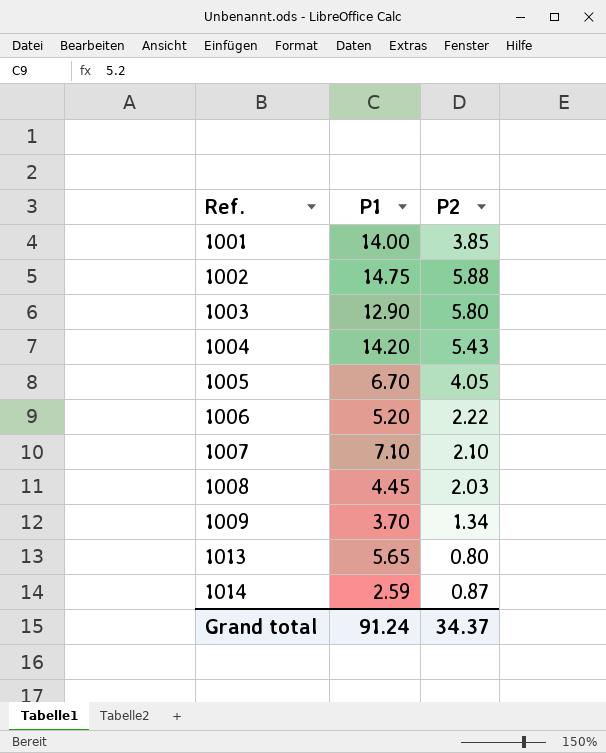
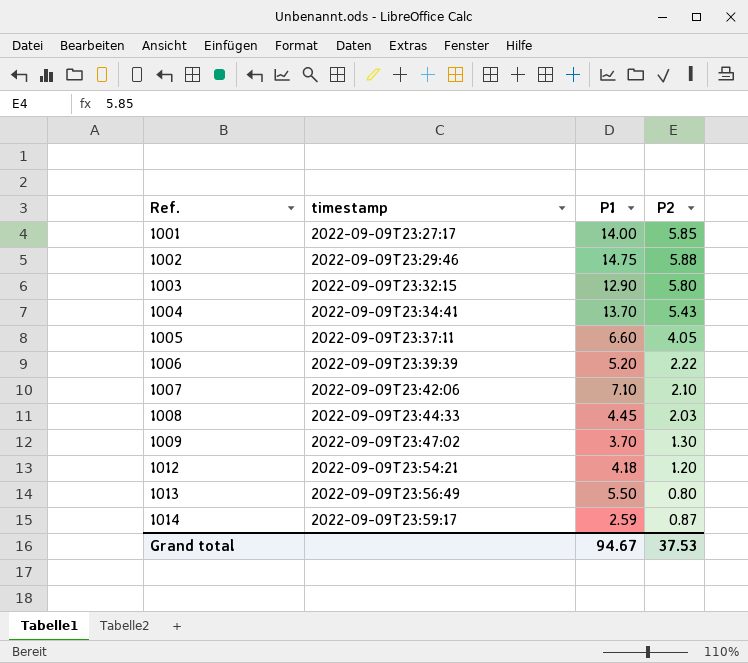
column timestamp | position: none -> 2
1001 | P2: 3.85 -> 5.85
1004 | P1: 14.20 -> 13.70
1005 | P1: 6.70 -> 6.60
1009 | P2: 1.34 -> 1.30
row 1012: none -> 2022-09-09T23:54:21 | 4.18 | 1.20
1013 | P1: 5.65 -> 5.50
Grand total | P1: 91.24 -> 94.67
Grand total | P2: 34.37 -> 37.53

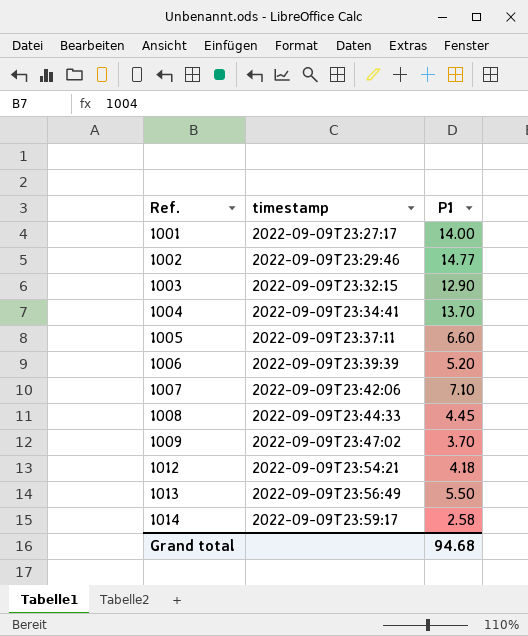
column P2 | position: 4 -> none
1002 | P1: 14.75 -> 14.77
1014 | P1: 2.59 -> 2.58
Grand total | P1: 94.67 -> 94.68

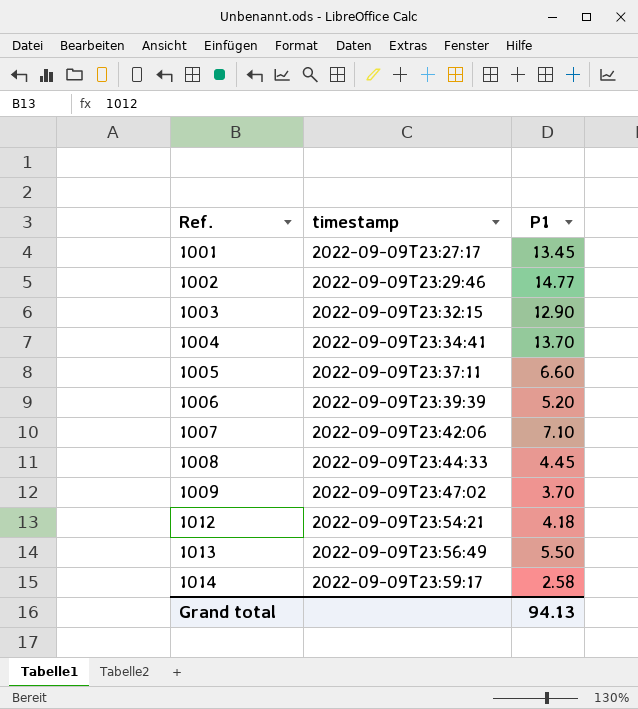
1001 | P1: 14.00 -> 13.45
Grand total | P1: 94.68 -> 94.13

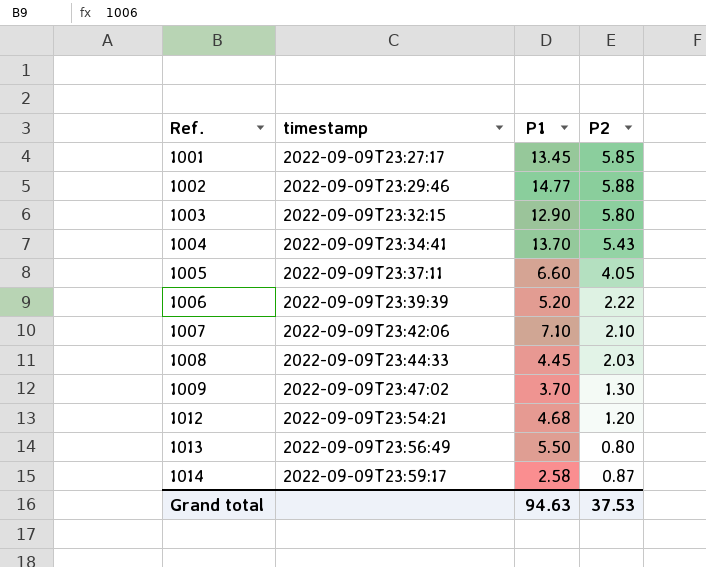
column P2 | position: none -> 4
1012 | P1: 4.18 -> 4.68
Grand total | P1: 94.13 -> 94.63

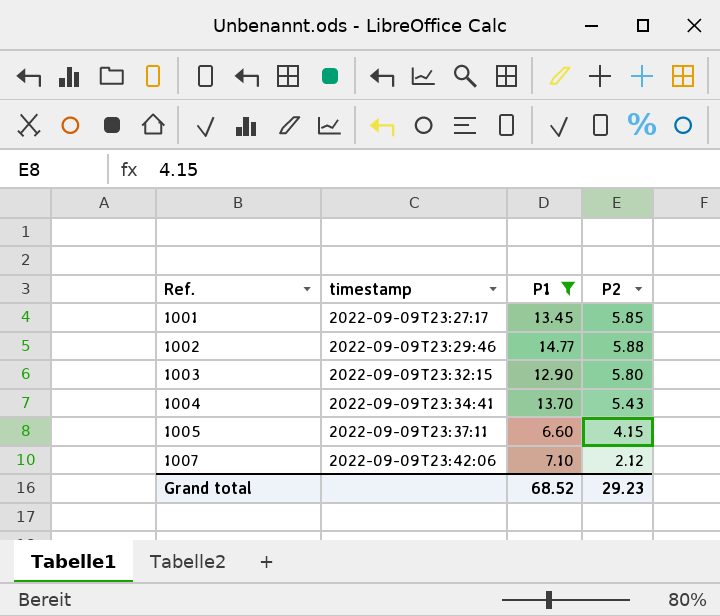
filter: none -> P1 >= 6.60
1005 | P2: 4.05 -> 4.15
1007 | P2: 2.10 -> 2.12
Grand total | P1: 94.63 -> 68.52
Grand total | P2: 37.53 -> 29.23

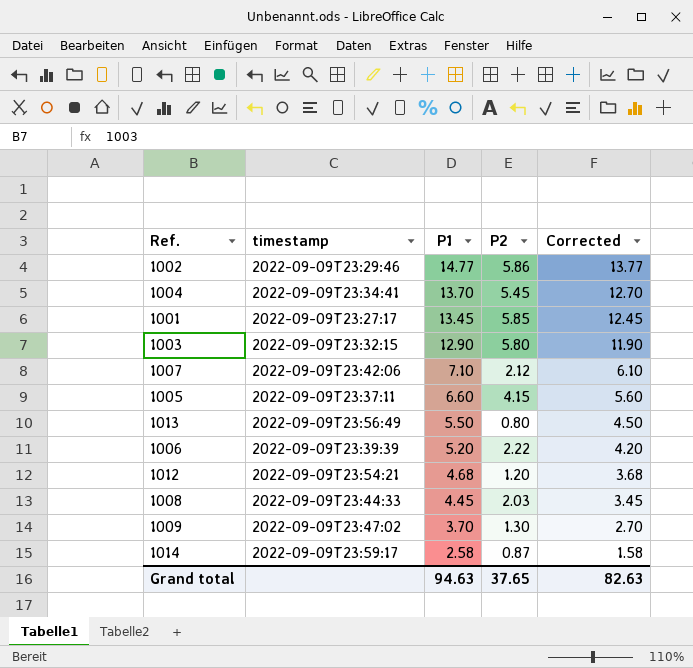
filter: P1 >= 6.60 -> none
row order: Ref. ascending -> P1 descending
column Corrected | formula: none -> [P1] - 1
1002 | P2: 5.88 -> 5.86
1004 | P2: 5.43 -> 5.45
Grand total | P1: 68.52 -> 94.63
Grand total | P2: 29.23 -> 37.65

